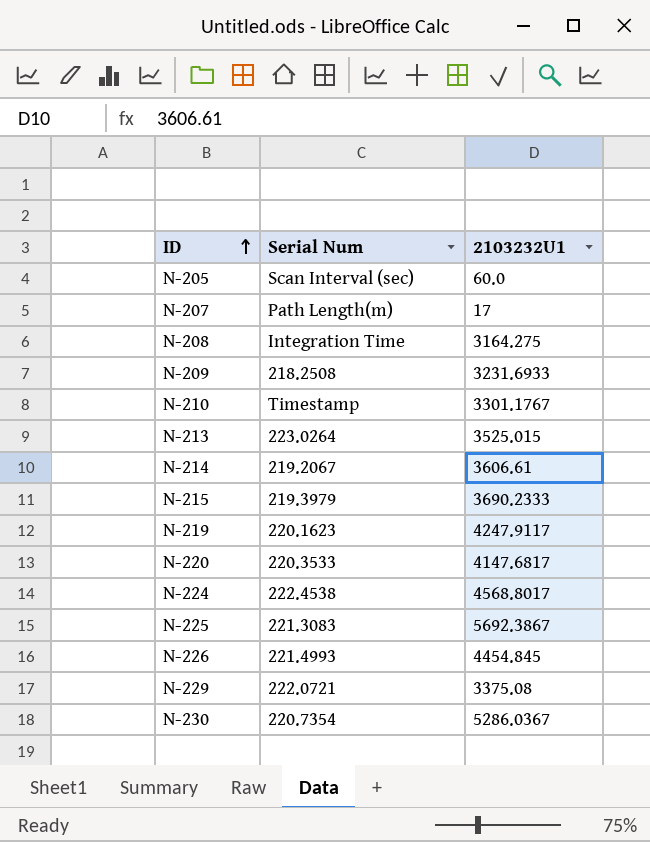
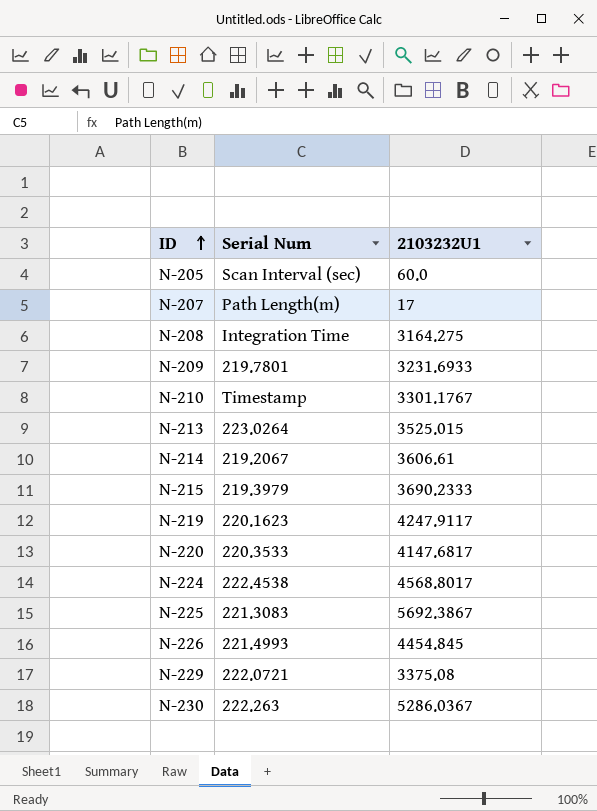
N-209 | Serial Num: 218.2508 -> 219.7801
N-230 | Serial Num: 220.7354 -> 222.263

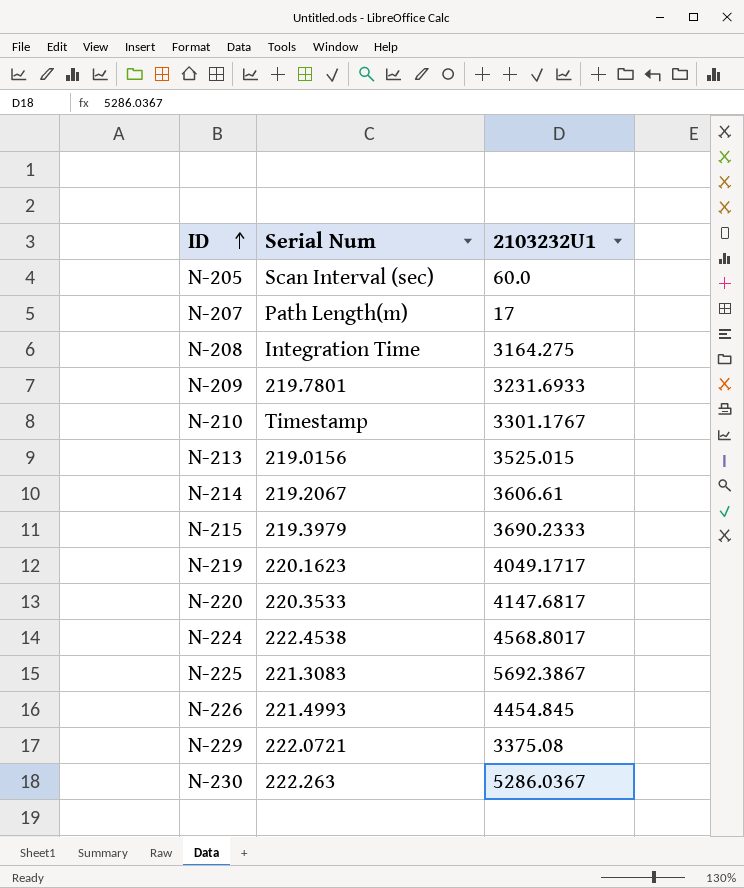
N-213 | Serial Num: 223.0264 -> 219.0156
N-219 | 2103232U1: 4247.9117 -> 4049.1717

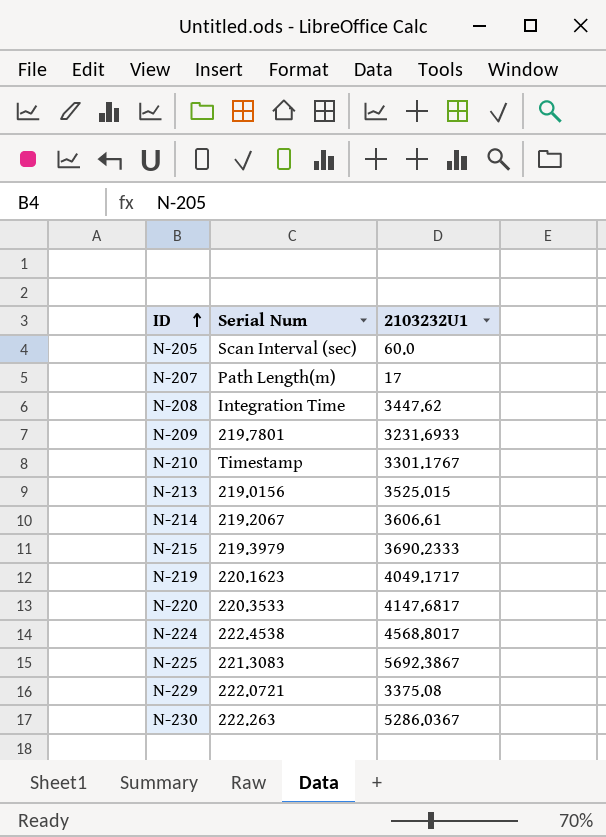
row N-226: 221.4993 | 4454.845 -> none
N-208 | 2103232U1: 3164.275 -> 3447.62

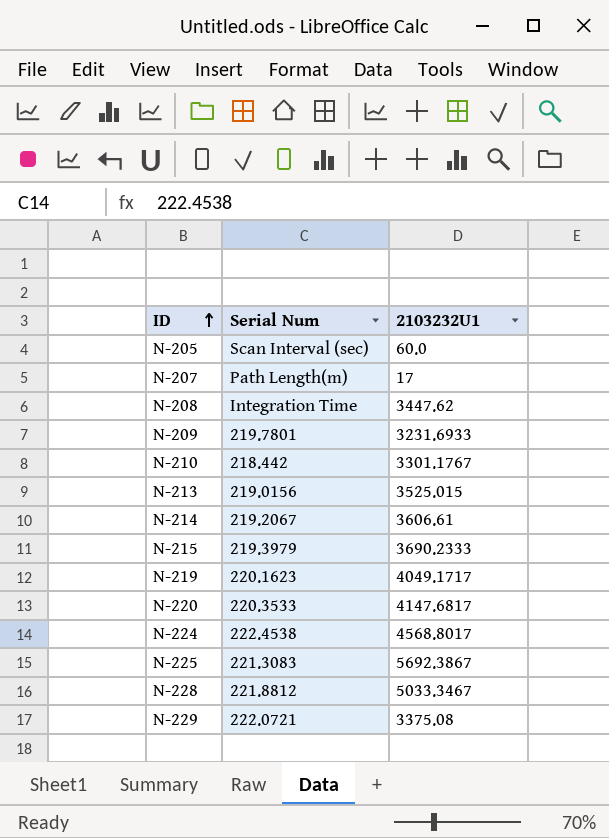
row N-230: 222.263 | 5286.0367 -> none
N-210 | Serial Num: Timestamp -> 218.442
row N-228: none -> 221.8812 | 5033.3467

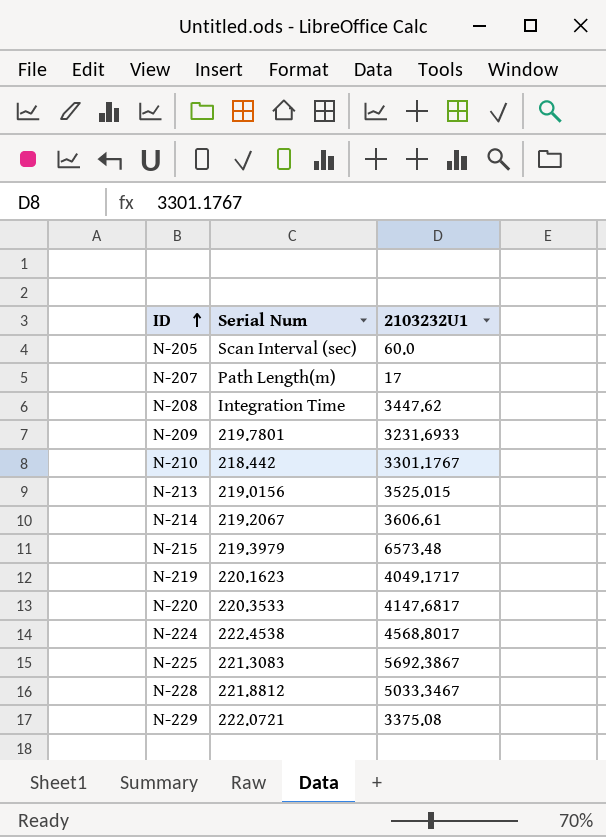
N-215 | 2103232U1: 3690.2333 -> 6573.48

